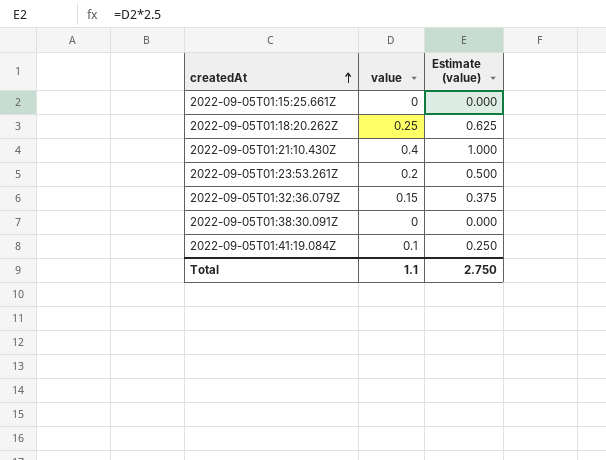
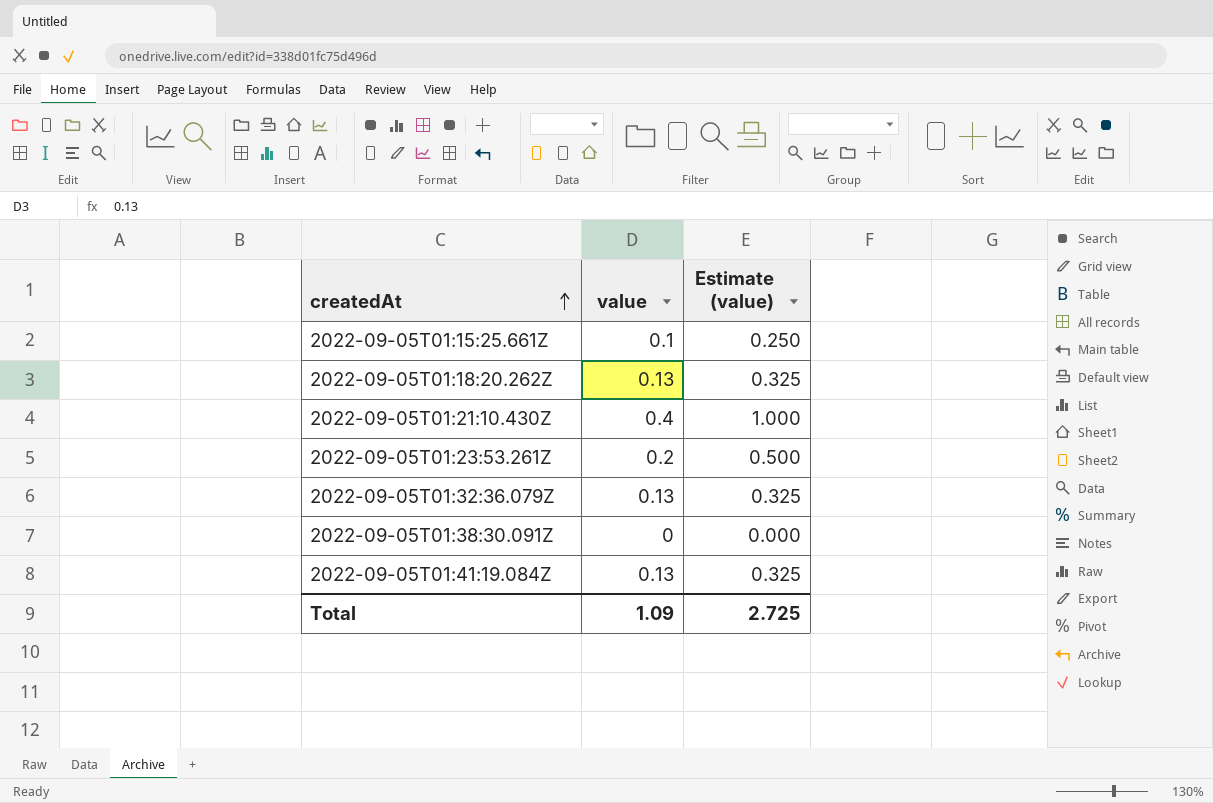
2022-09-05T01:15:25.661Z | value: 0 -> 0.1
2022-09-05T01:15:25.661Z | Estimate (value): 0.000 -> 0.250
2022-09-05T01:18:20.262Z | value: 0.25 -> 0.13
2022-09-05T01:18:20.262Z | Estimate (value): 0.625 -> 0.325
2022-09-05T01:32:36.079Z | value: 0.15 -> 0.13
2022-09-05T01:32:36.079Z | Estimate (value): 0.375 -> 0.325
2022-09-05T01:41:19.084Z | value: 0.1 -> 0.13
2022-09-05T01:41:19.084Z | Estimate (value): 0.250 -> 0.325
Total | value: 1.1 -> 1.09
Total | Estimate (value): 2.750 -> 2.725

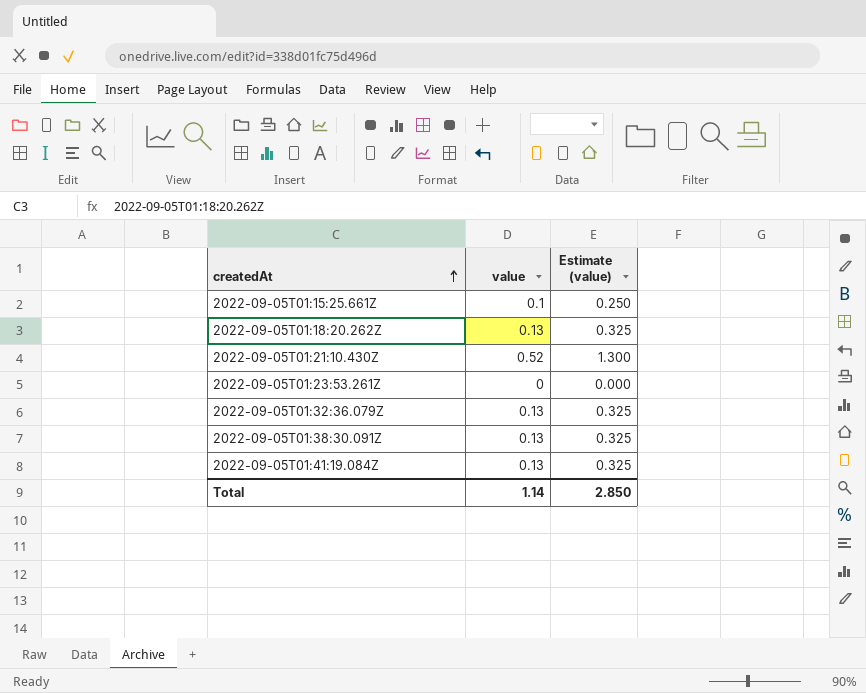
2022-09-05T01:21:10.430Z | value: 0.4 -> 0.52
2022-09-05T01:21:10.430Z | Estimate (value): 1.000 -> 1.300
2022-09-05T01:23:53.261Z | value: 0.2 -> 0
2022-09-05T01:23:53.261Z | Estimate (value): 0.500 -> 0.000
2022-09-05T01:38:30.091Z | value: 0 -> 0.13
2022-09-05T01:38:30.091Z | Estimate (value): 0.000 -> 0.325
Total | value: 1.09 -> 1.14
Total | Estimate (value): 2.725 -> 2.850

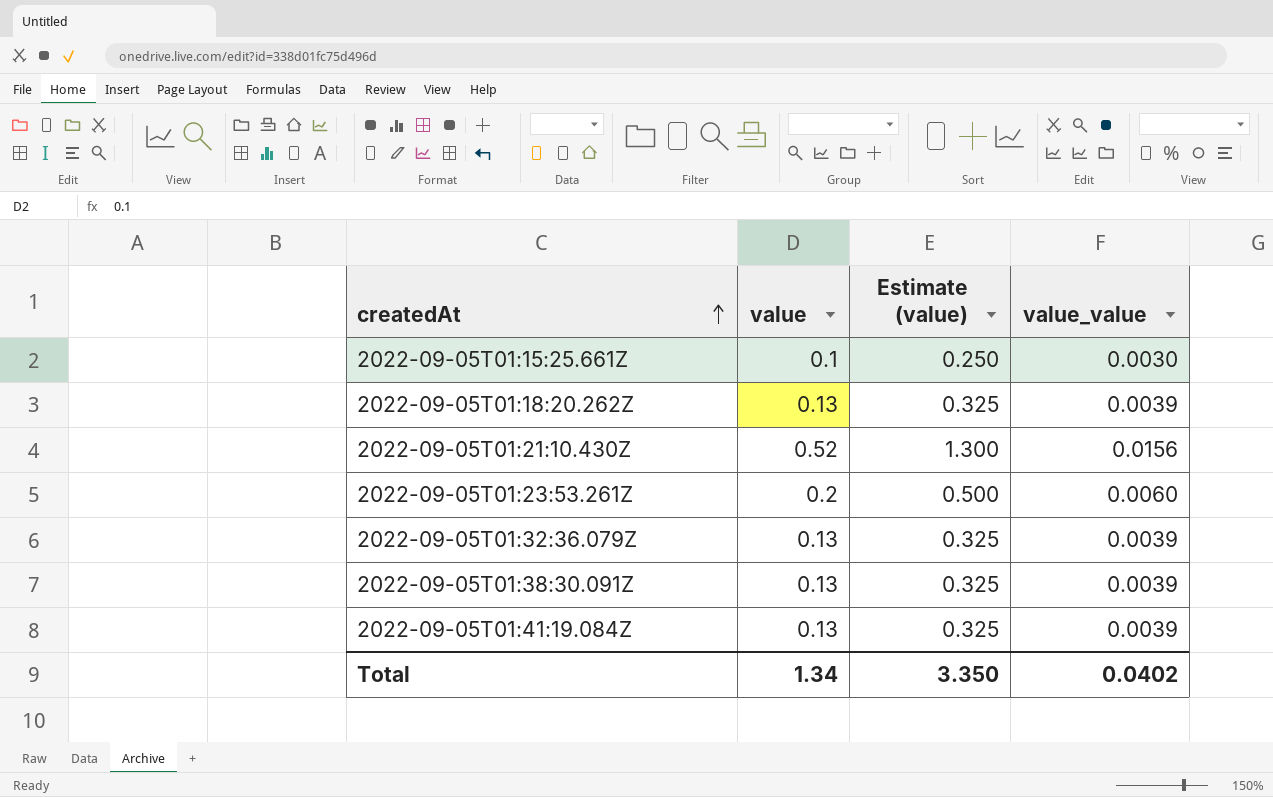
column value_value | formula: none -> [value] * 0.03
2022-09-05T01:23:53.261Z | value: 0 -> 0.2
2022-09-05T01:23:53.261Z | Estimate (value): 0.000 -> 0.500
Total | value: 1.14 -> 1.34
Total | Estimate (value): 2.850 -> 3.350

